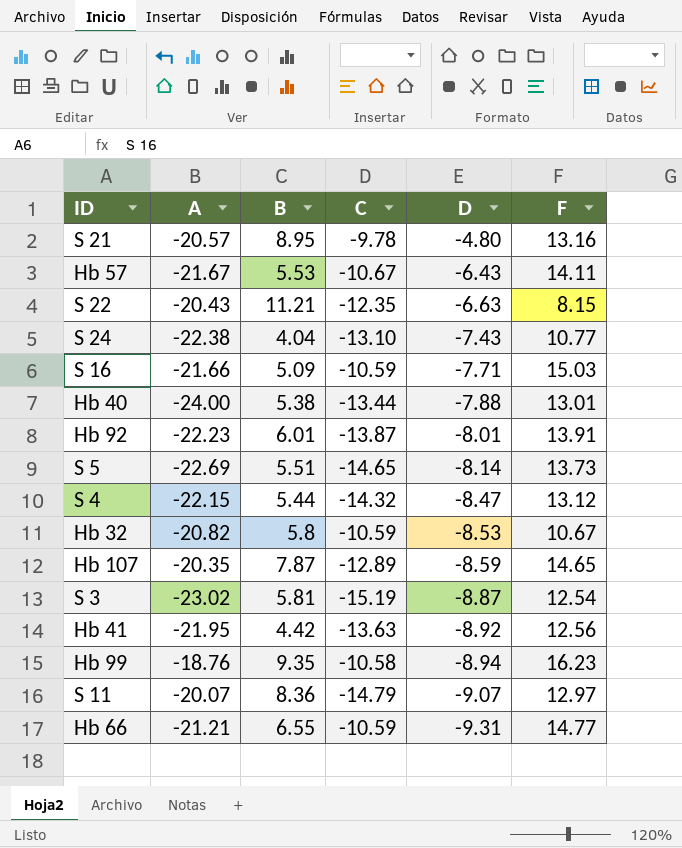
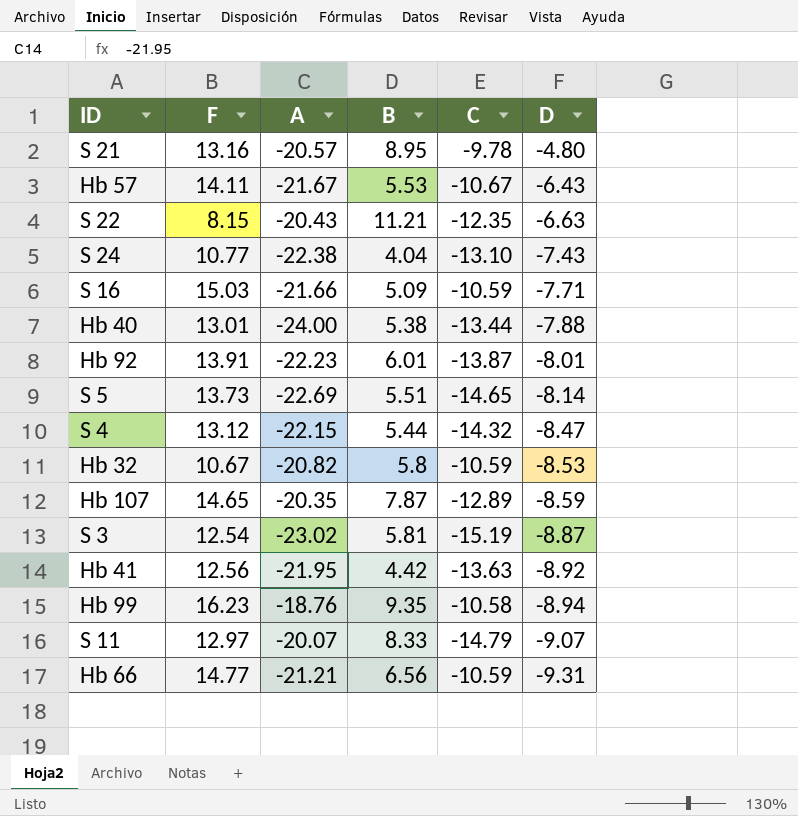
column F | position: 6 -> 2
S 11 | B: 8.36 -> 8.33
Hb 66 | B: 6.55 -> 6.56

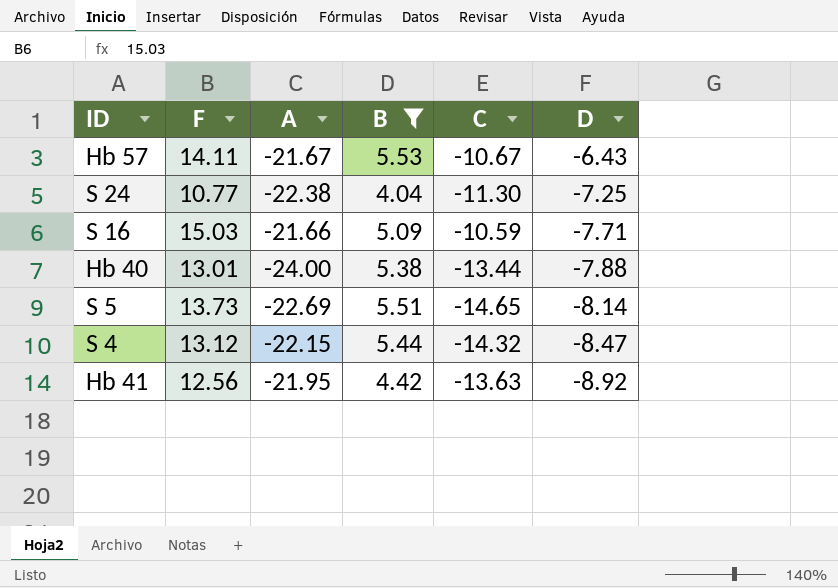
filter: none -> B <= 5.53
S 24 | C: -13.10 -> -11.30
S 24 | D: -7.43 -> -7.25

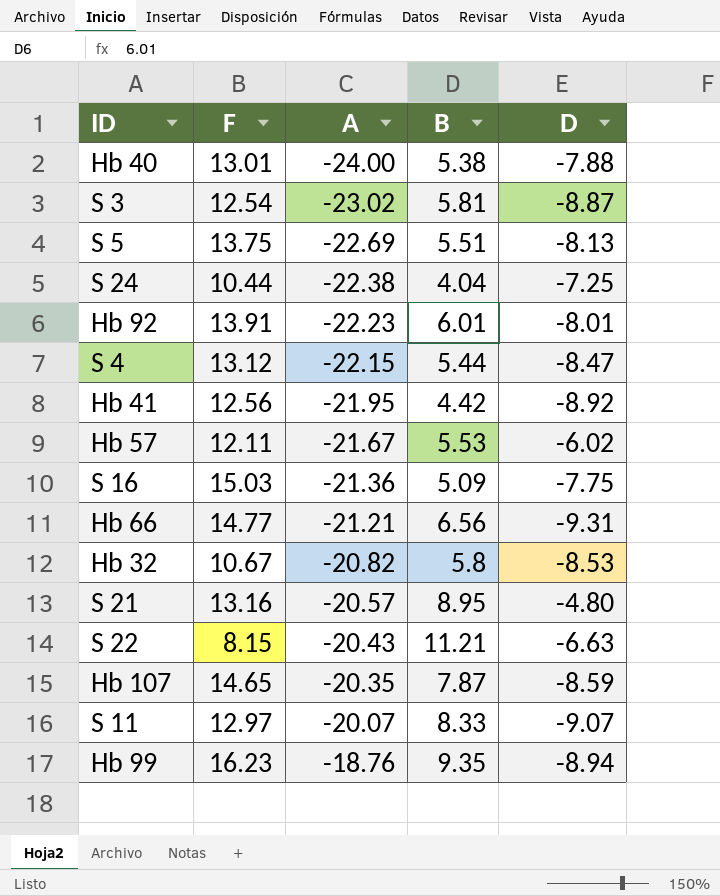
filter: B <= 5.53 -> none
row order: D descending -> A ascending
column C | position: 5 -> none
S 5 | F: 13.73 -> 13.75
S 5 | D: -8.14 -> -8.13
S 24 | F: 10.77 -> 10.44
Hb 57 | F: 14.11 -> 12.11
Hb 57 | D: -6.43 -> -6.02
S 16 | A: -21.66 -> -21.36
S 16 | D: -7.71 -> -7.75

